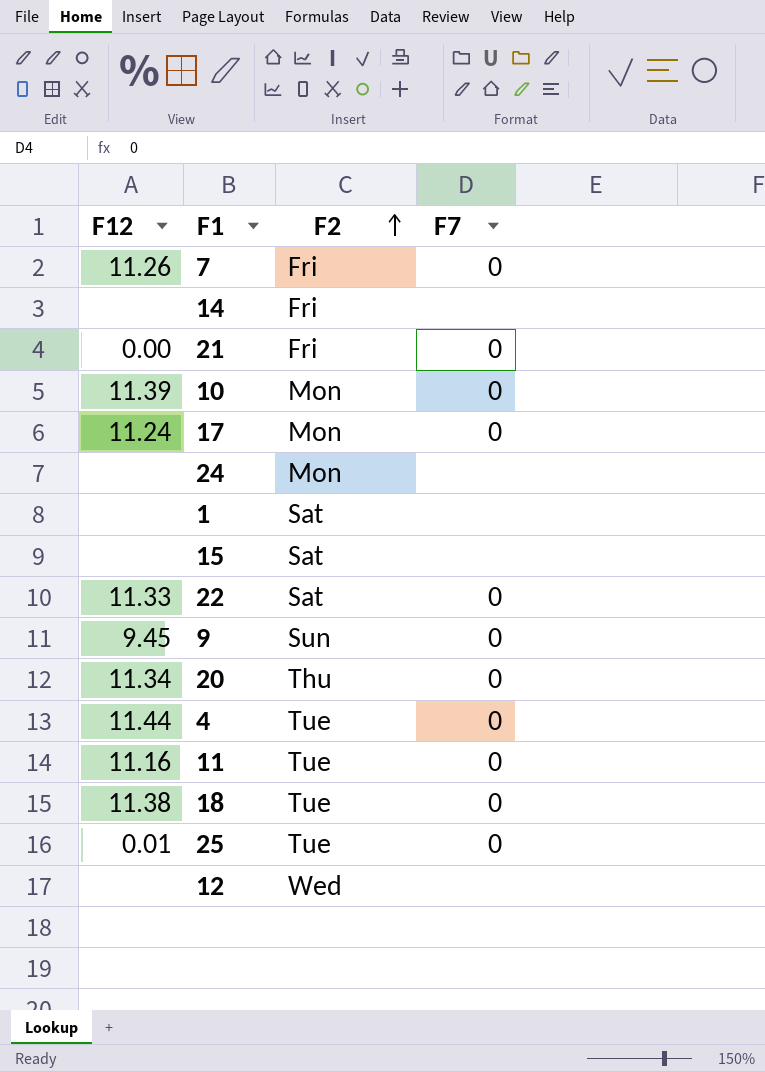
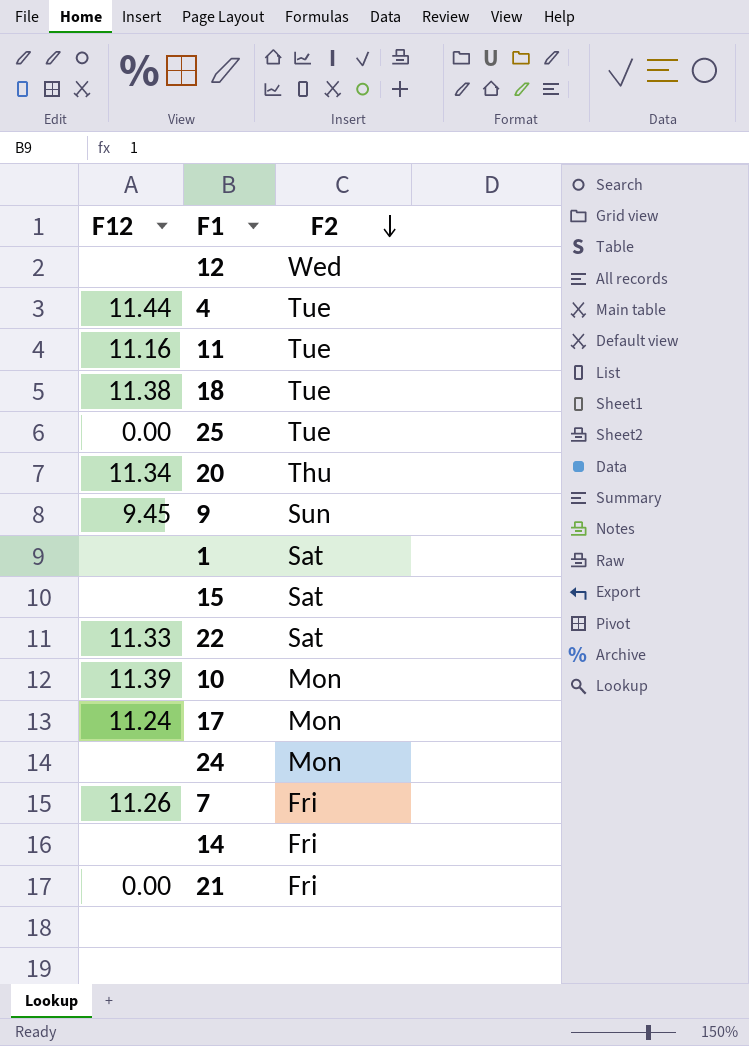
row order: F2 ascending -> F2 descending
column F7 | position: 4 -> none
25 | F12: 0.01 -> 0.00

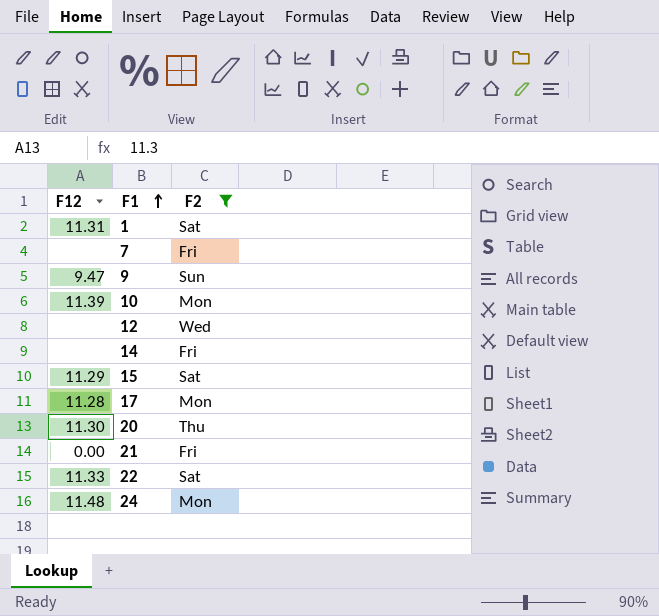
filter: none -> F2 != Tue
row order: F2 descending -> F1 ascending
1 | F12: none -> 11.31
7 | F12: 11.26 -> none
9 | F12: 9.45 -> 9.47
15 | F12: none -> 11.29
17 | F12: 11.24 -> 11.28
20 | F12: 11.34 -> 11.30
24 | F12: none -> 11.48

